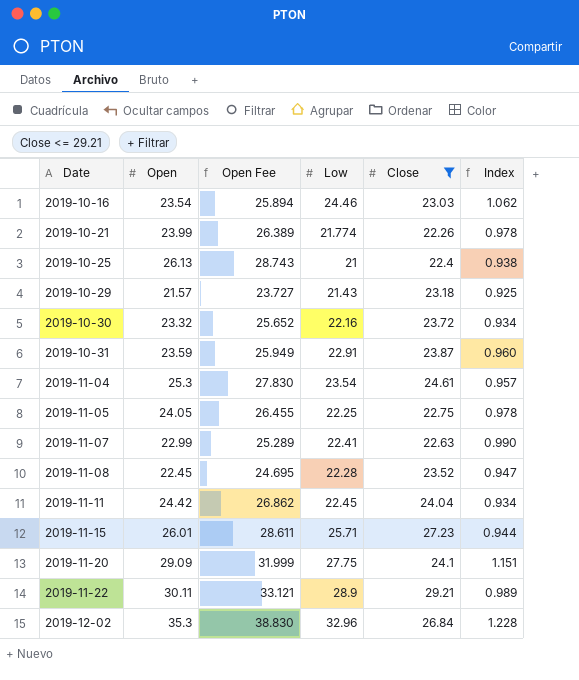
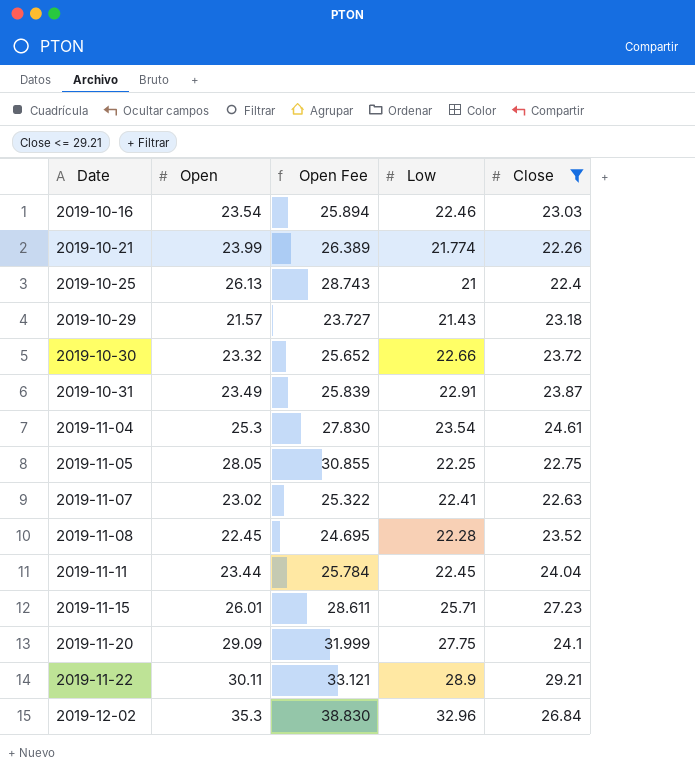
column Index | formula: [Low] / [Close] -> none
2019-10-16 | Low: 24.46 -> 22.46
2019-10-30 | Low: 22.16 -> 22.66
2019-10-31 | Open: 23.59 -> 23.49
2019-10-31 | Open Fee: 25.949 -> 25.839
2019-11-05 | Open: 24.05 -> 28.05
2019-11-05 | Open Fee: 26.455 -> 30.855
2019-11-07 | Open: 22.99 -> 23.02
2019-11-07 | Open Fee: 25.289 -> 25.322
2019-11-11 | Open: 24.42 -> 23.44
2019-11-11 | Open Fee: 26.862 -> 25.784

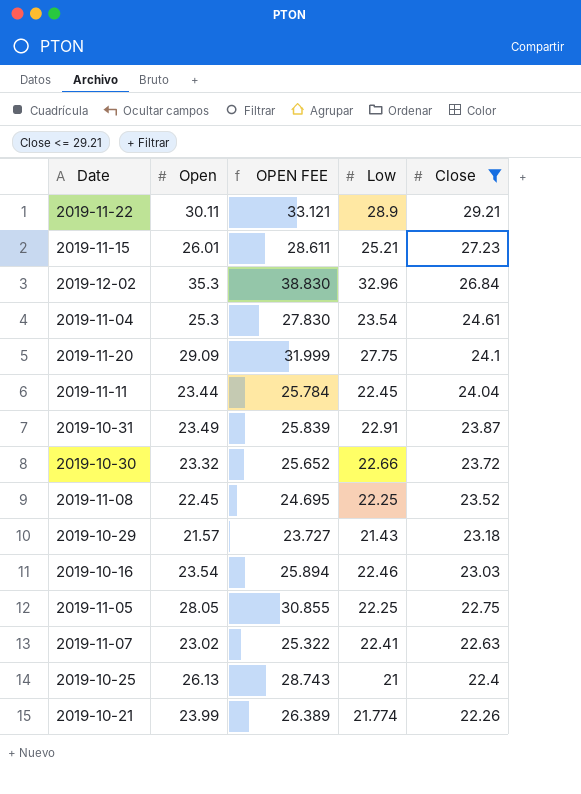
row order: Date ascending -> Close descending
column name: Open Fee -> OPEN FEE
2019-11-15 | Low: 25.71 -> 25.21
2019-11-08 | Low: 22.28 -> 22.25

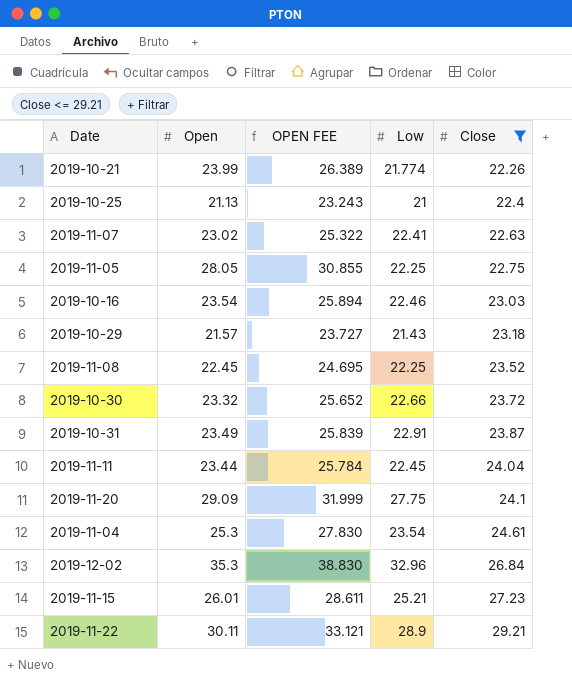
row order: Close descending -> Close ascending
2019-10-25 | Open: 26.13 -> 21.13
2019-10-25 | OPEN FEE: 28.743 -> 23.243

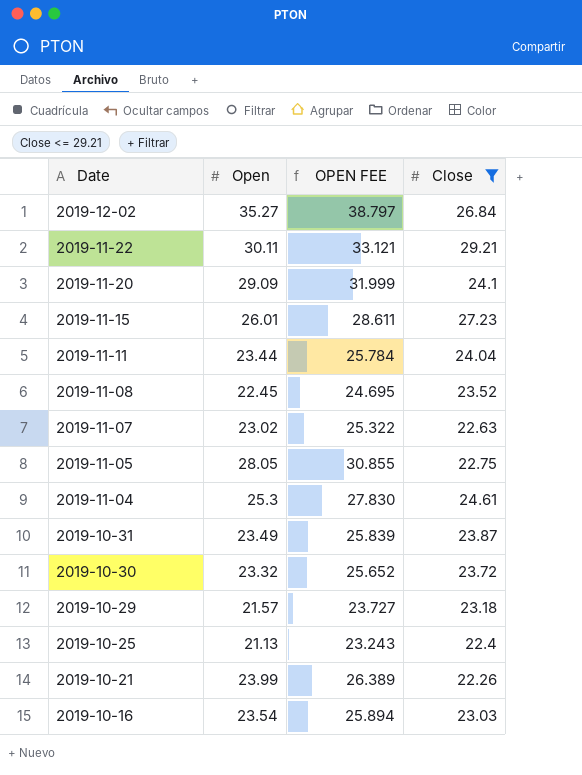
row order: Close ascending -> Date descending
column Low | position: 4 -> none
2019-12-02 | Open: 35.3 -> 35.27
2019-12-02 | OPEN FEE: 38.830 -> 38.797

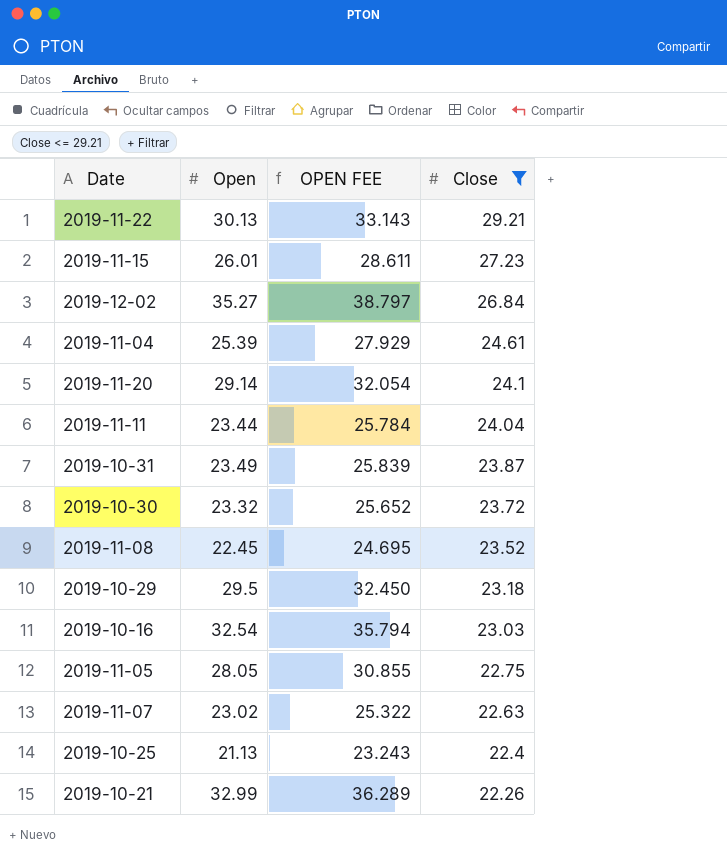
row order: Date descending -> Close descending
2019-11-22 | Open: 30.11 -> 30.13
2019-11-22 | OPEN FEE: 33.121 -> 33.143
2019-11-04 | Open: 25.3 -> 25.39
2019-11-04 | OPEN FEE: 27.830 -> 27.929
2019-11-20 | Open: 29.09 -> 29.14
2019-11-20 | OPEN FEE: 31.999 -> 32.054
2019-10-29 | Open: 21.57 -> 29.5
2019-10-29 | OPEN FEE: 23.727 -> 32.450
2019-10-16 | Open: 23.54 -> 32.54
2019-10-16 | OPEN FEE: 25.894 -> 35.794
2019-10-21 | Open: 23.99 -> 32.99
2019-10-21 | OPEN FEE: 26.389 -> 36.289

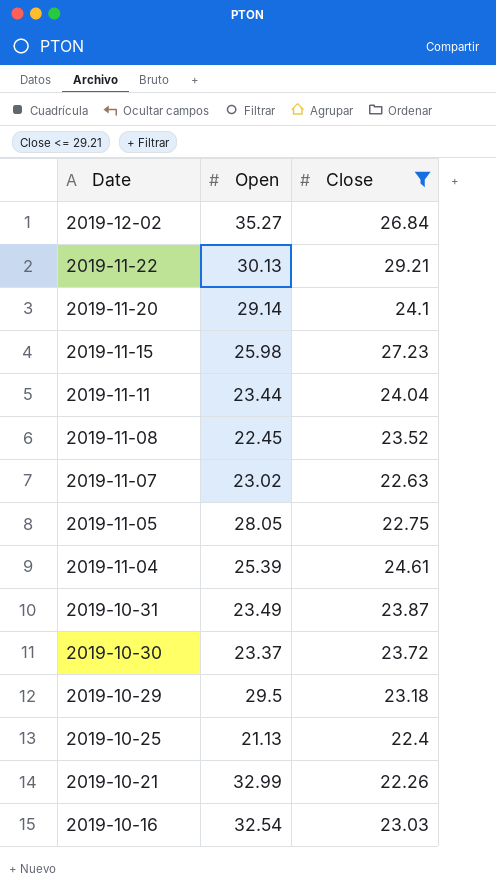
row order: Close descending -> Date descending
column OPEN FEE | formula: [Open] * 1.1 -> none
2019-11-15 | Open: 26.01 -> 25.98
2019-10-30 | Open: 23.32 -> 23.37

